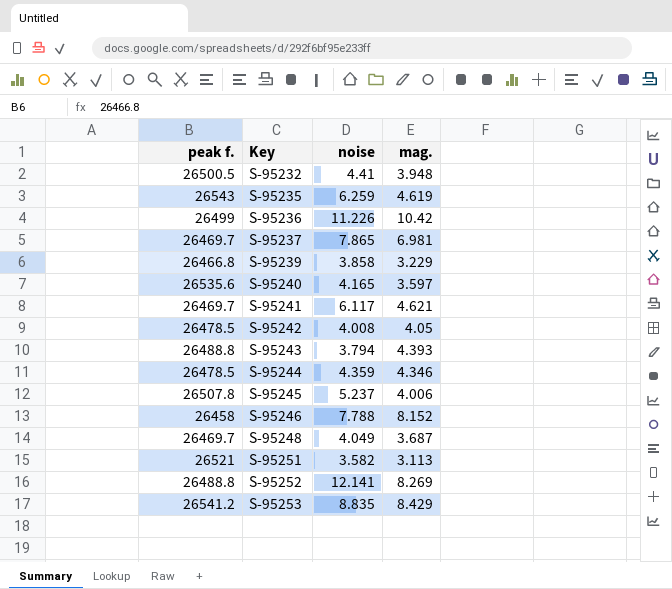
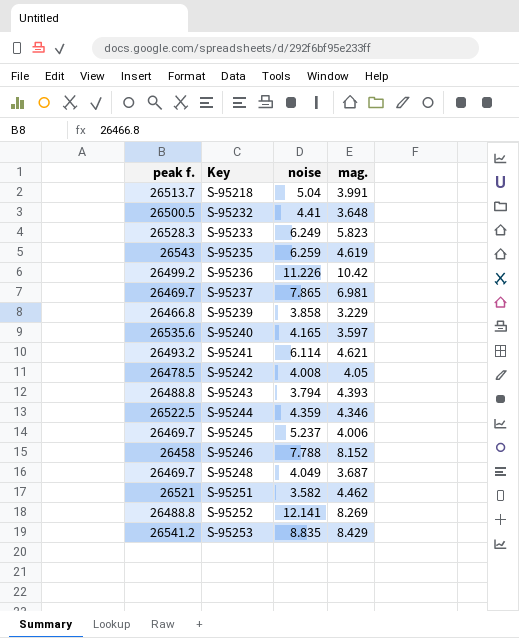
row S-95218: none -> 26513.7 | 5.04 | 3.991
S-95232 | mag.: 3.948 -> 3.648
row S-95233: none -> 26528.3 | 6.249 | 5.823
S-95236 | peak f.: 26499 -> 26499.2
S-95241 | peak f.: 26469.7 -> 26493.2
S-95241 | noise: 6.117 -> 6.114
S-95244 | peak f.: 26478.5 -> 26522.5
S-95245 | peak f.: 26507.8 -> 26469.7
S-95251 | mag.: 3.113 -> 4.462

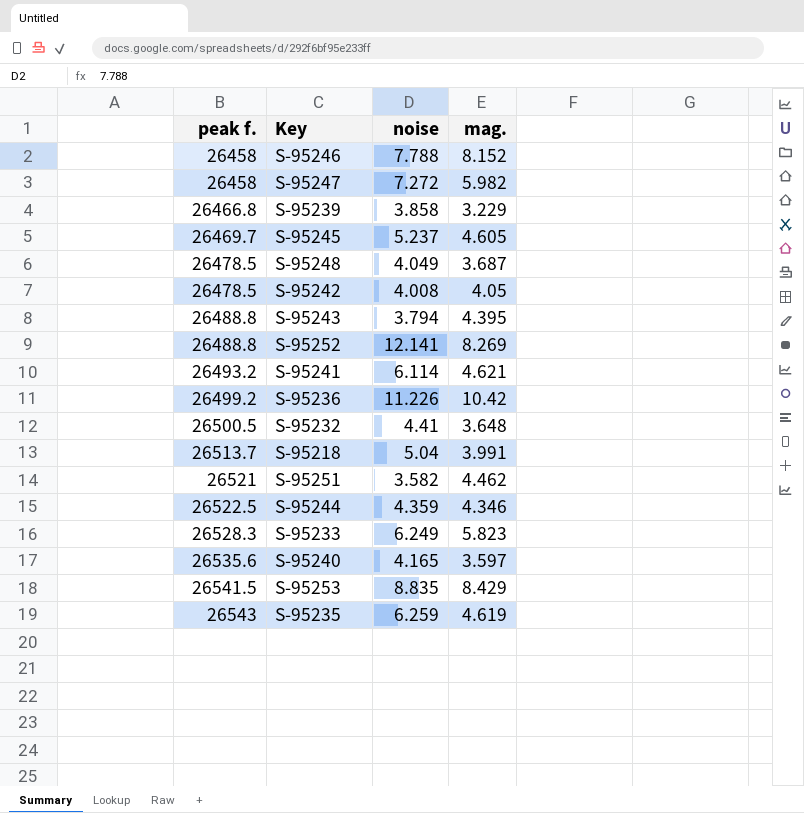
row order: Key ascending -> peak f. ascending
row S-95237: 26469.7 | 7.865 | 6.981 -> none
row S-95247: none -> 26458 | 7.272 | 5.982
S-95245 | mag.: 4.006 -> 4.605
S-95248 | peak f.: 26469.7 -> 26478.5
S-95243 | mag.: 4.393 -> 4.395
S-95253 | peak f.: 26541.2 -> 26541.5

